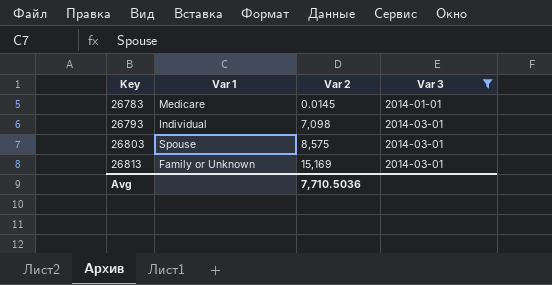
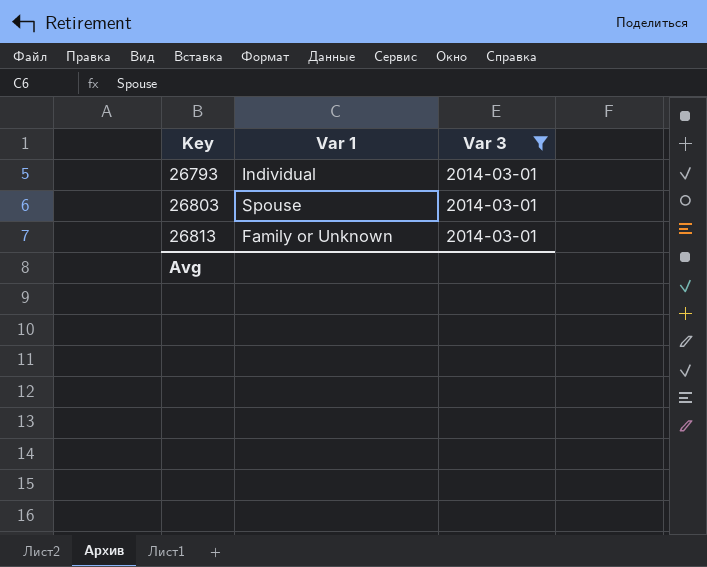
column Var 2 | position: 3 -> none
row 26783: Medicare | 0.0145 | 2014-01-01 -> none

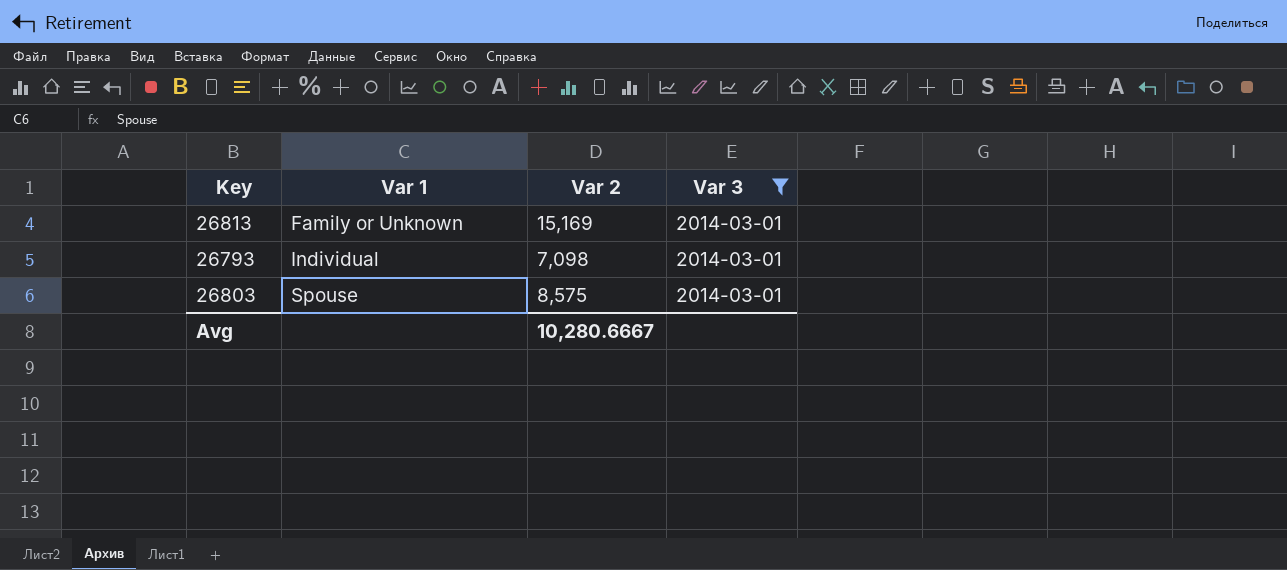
row order: Key ascending -> Var 1 ascending
column Var 2 | position: none -> 3

